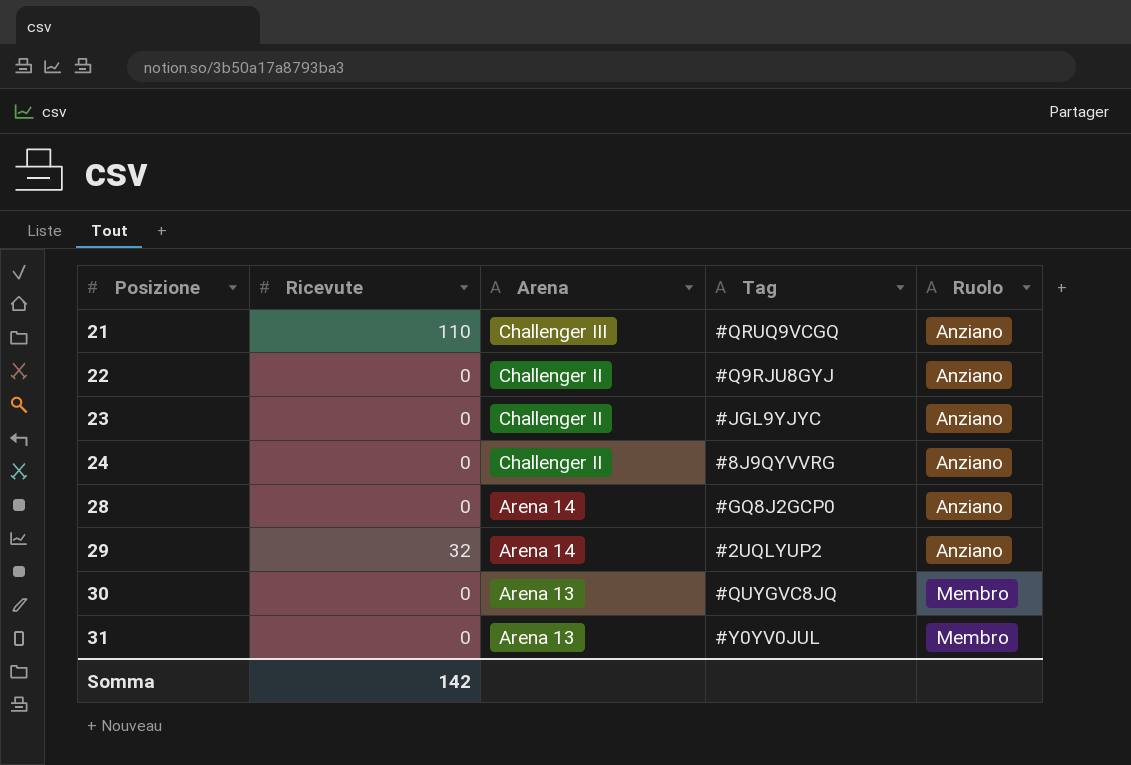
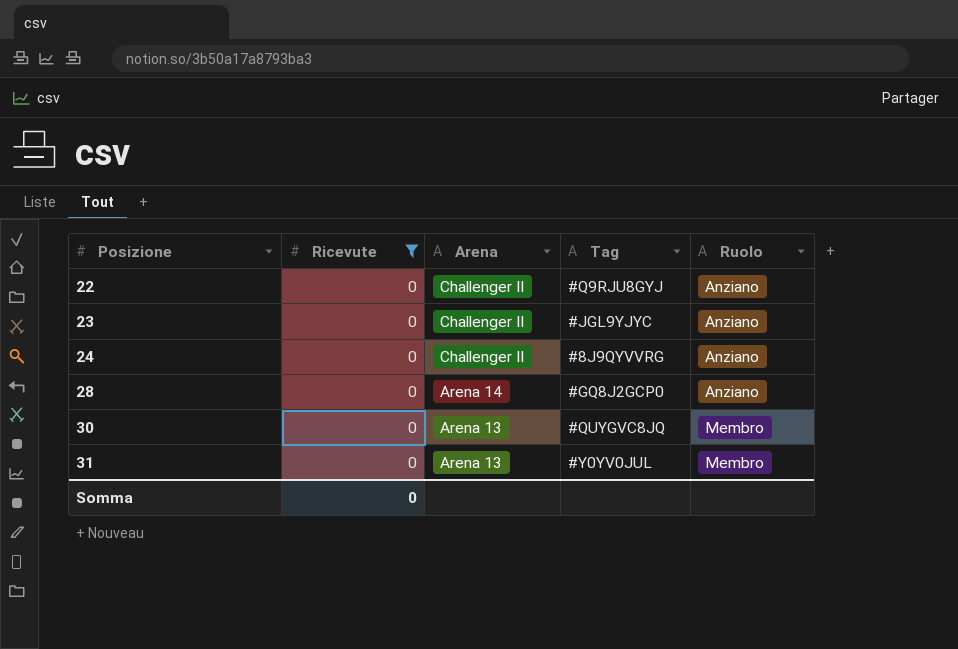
filter: none -> Ricevute = 0
Somma | Ricevute: 142 -> 0

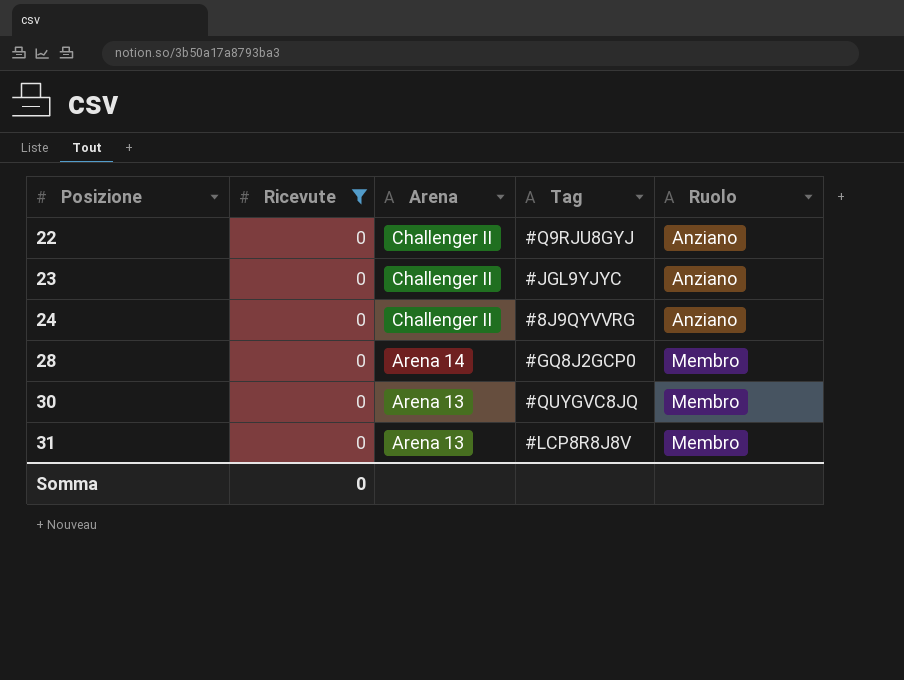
28 | Ruolo: Anziano -> Membro
31 | Tag: #Y0YV0JUL -> #LCP8R8J8V

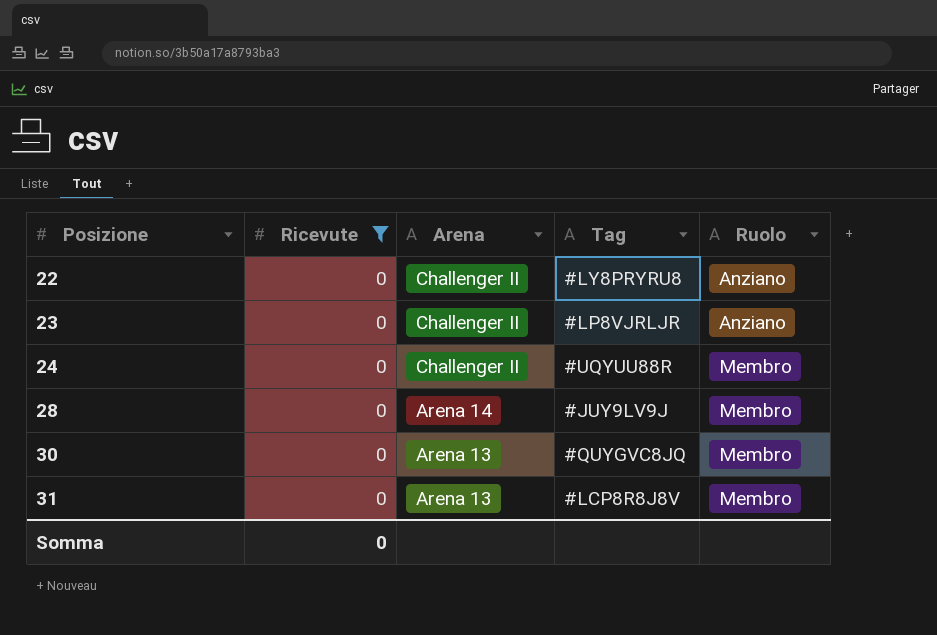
22 | Tag: #Q9RJU8GYJ -> #LY8PRYRU8
23 | Tag: #JGL9YJYC -> #LP8VJRLJR
24 | Tag: #8J9QYVVRG -> #UQYUU88R
24 | Ruolo: Anziano -> Membro
28 | Tag: #GQ8J2GCP0 -> #JUY9LV9J

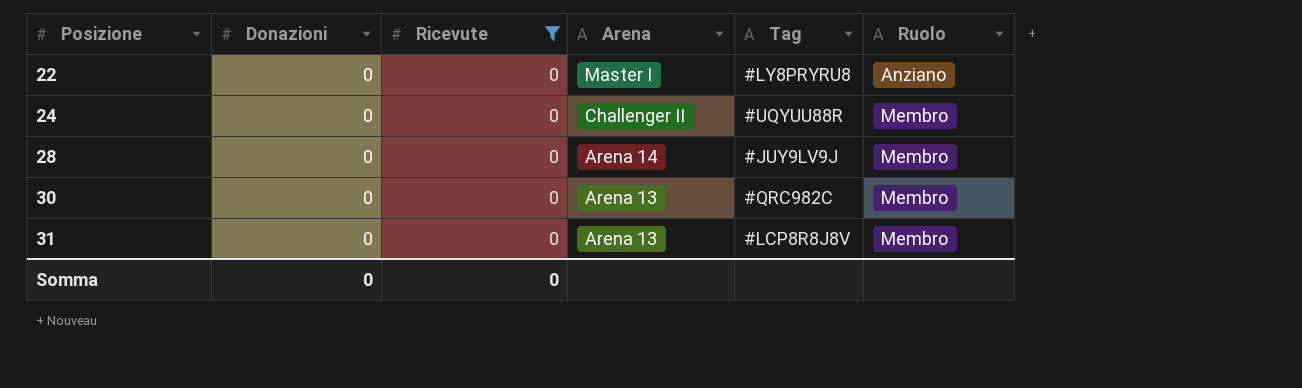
column Donazioni | position: none -> 2
row 23: 0 | Challenger II | #LP8VJRLJR | Anziano -> none
22 | Arena: Challenger II -> Master I
30 | Tag: #QUYGVC8JQ -> #QRC982C

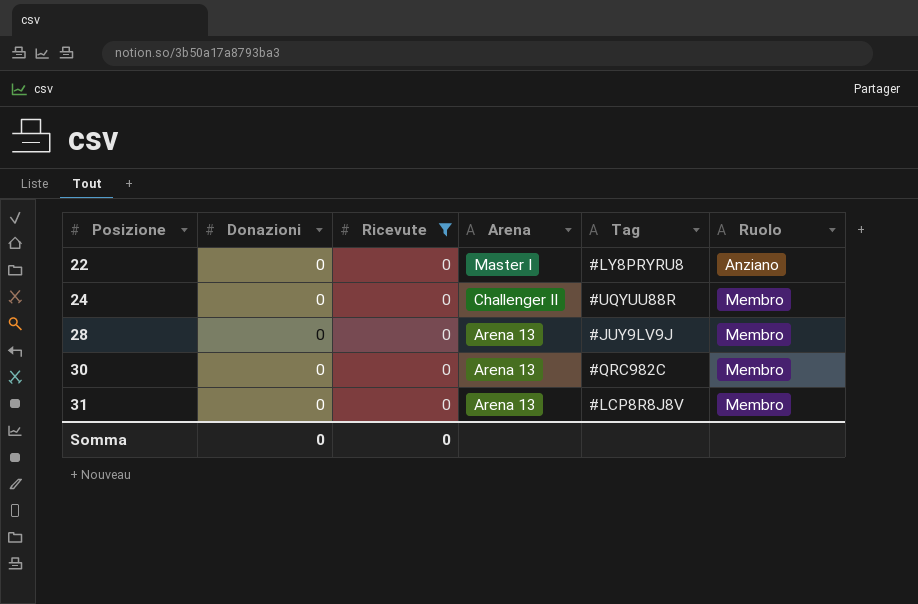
28 | Arena: Arena 14 -> Arena 13

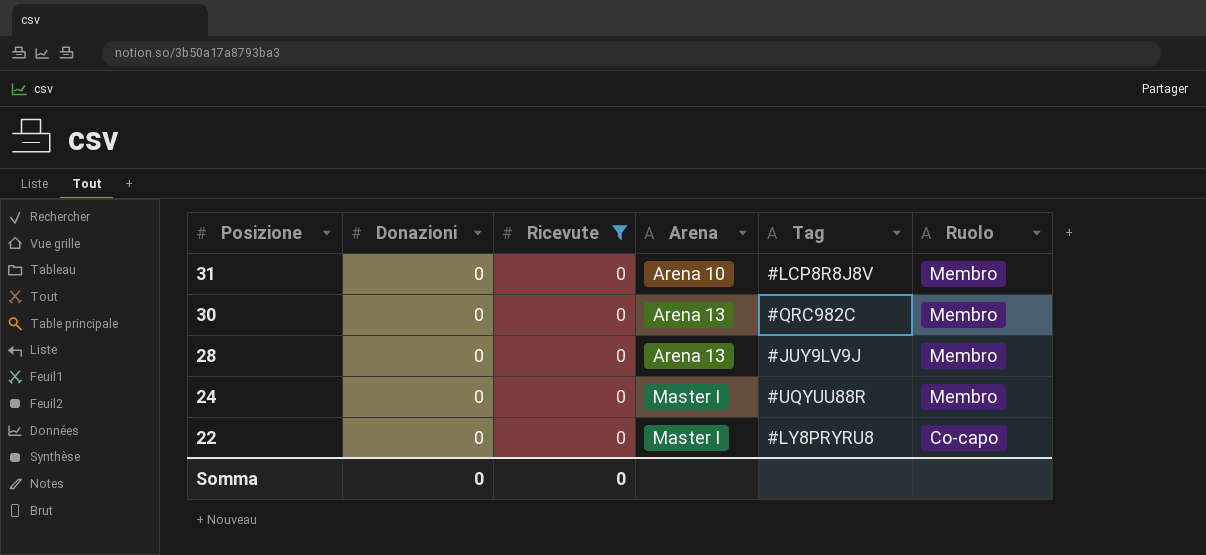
row order: Posizione ascending -> Posizione descending
31 | Arena: Arena 13 -> Arena 10
24 | Arena: Challenger II -> Master I
22 | Ruolo: Anziano -> Co-capo

